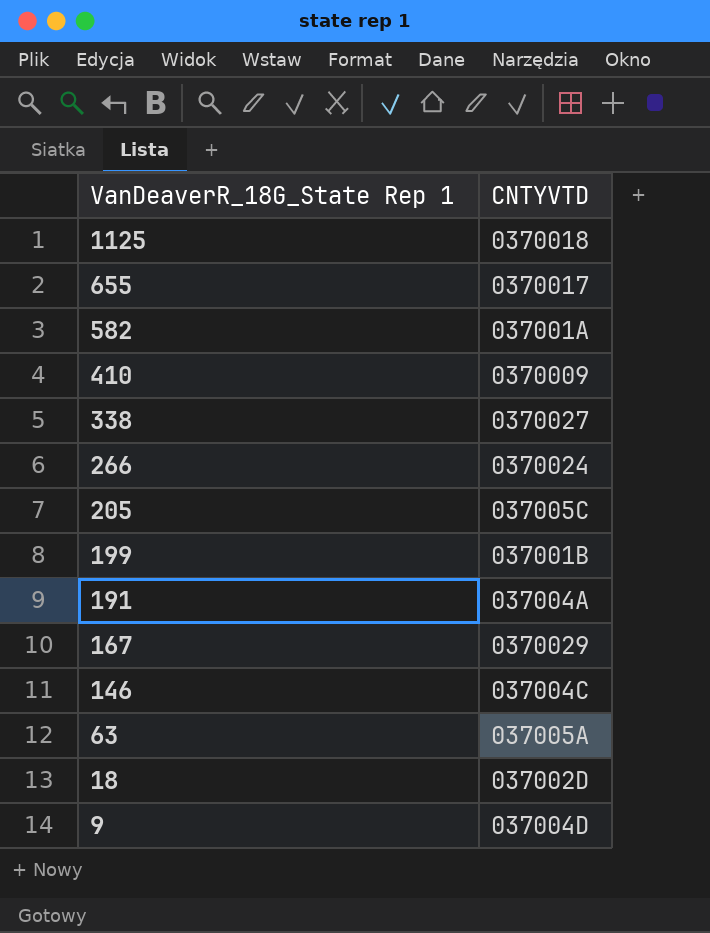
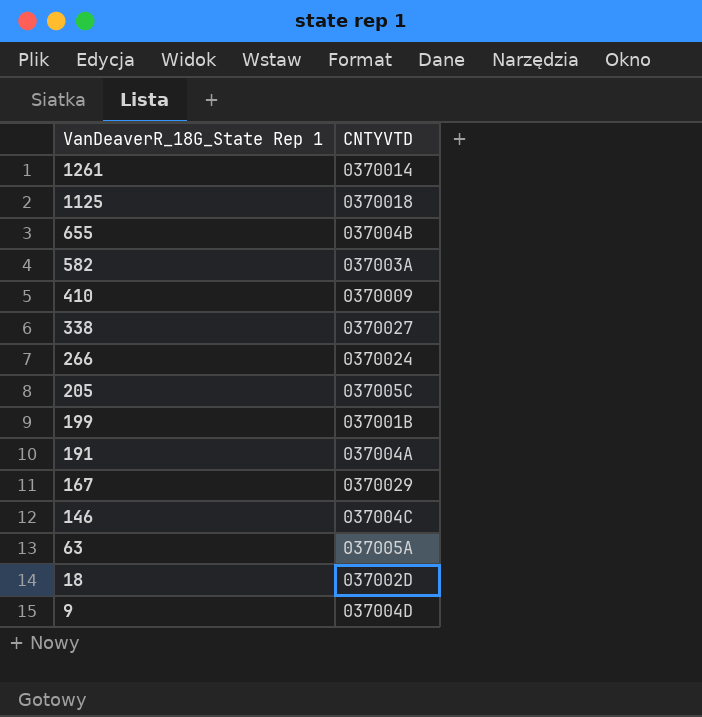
row 1261: none -> 0370014
655 | CNTYVTD: 0370017 -> 037004B
582 | CNTYVTD: 037001A -> 037003A

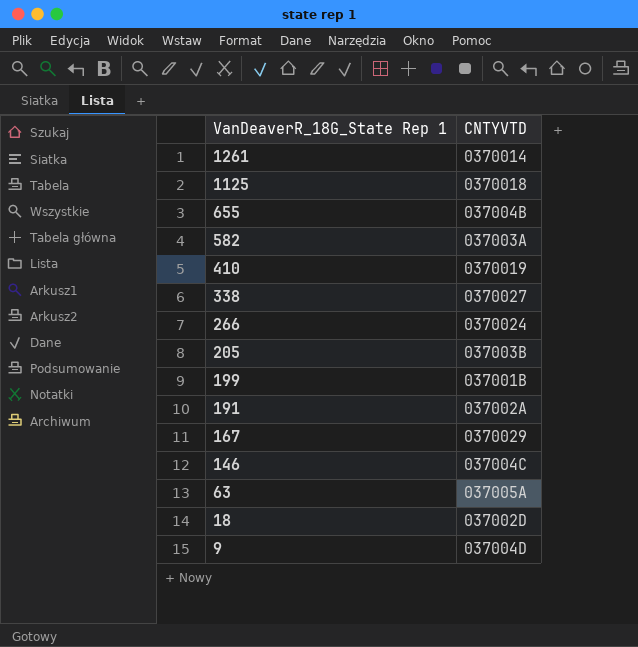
410 | CNTYVTD: 0370009 -> 0370019
205 | CNTYVTD: 037005C -> 037003B
191 | CNTYVTD: 037004A -> 037002A

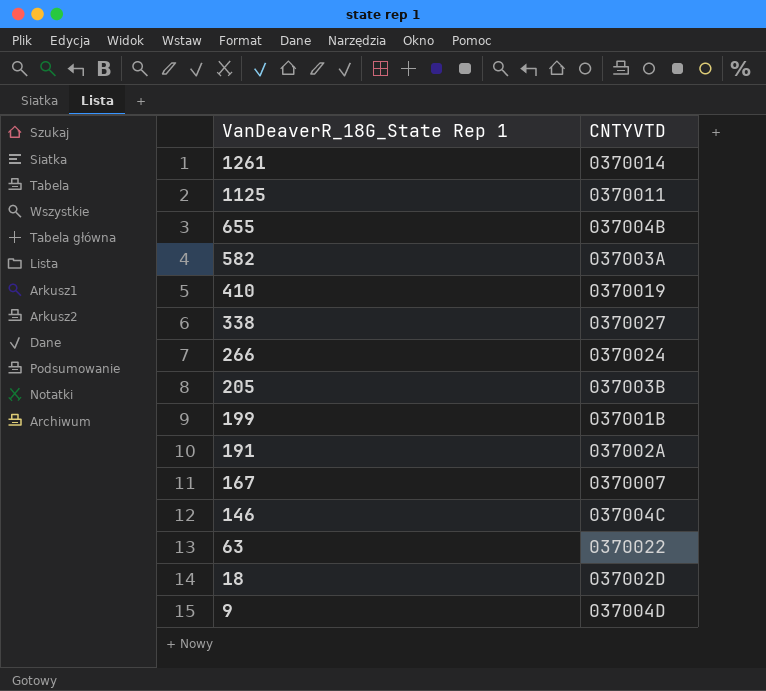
1125 | CNTYVTD: 0370018 -> 0370011
167 | CNTYVTD: 0370029 -> 0370007
63 | CNTYVTD: 037005A -> 0370022

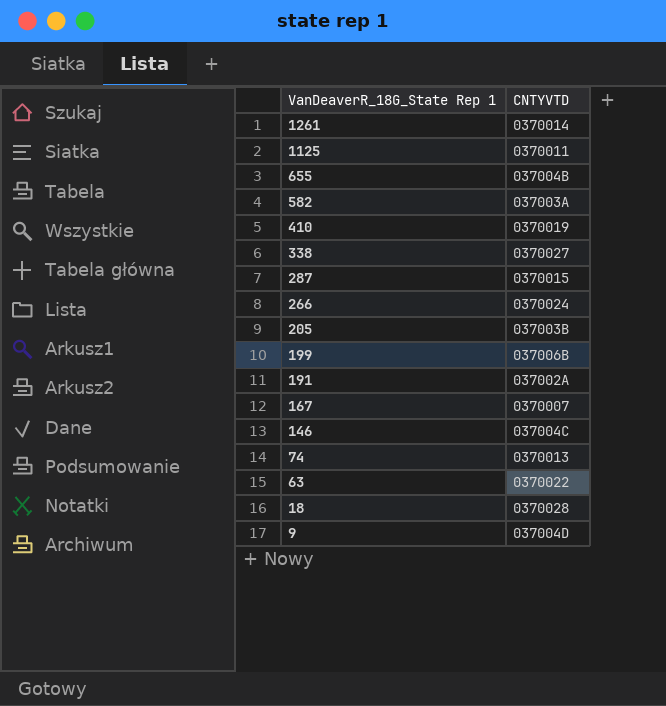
row 287: none -> 0370015
199 | CNTYVTD: 037001B -> 037006B
row 74: none -> 0370013
18 | CNTYVTD: 037002D -> 0370028

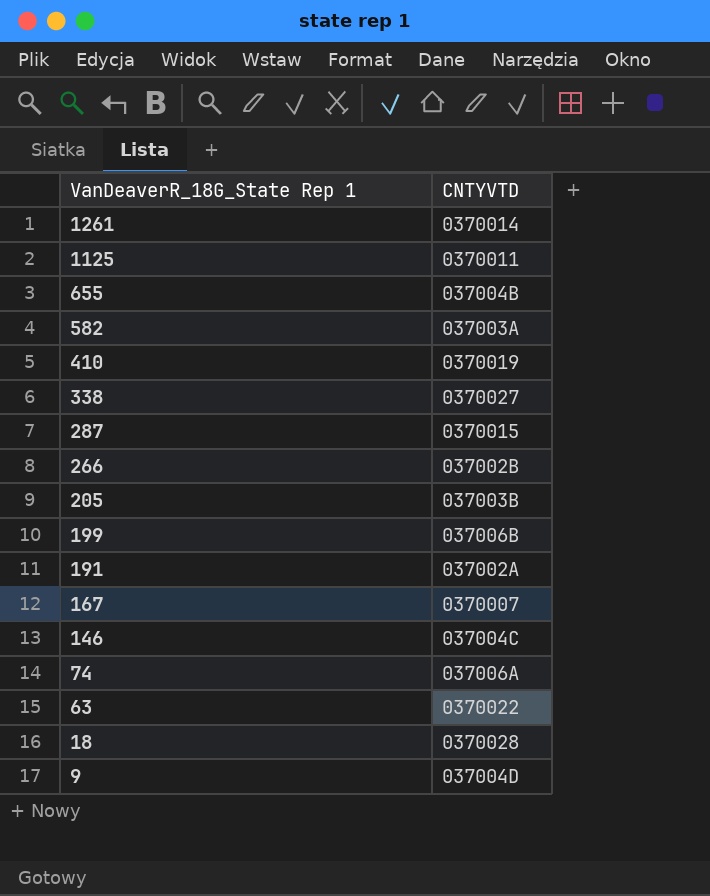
266 | CNTYVTD: 0370024 -> 037002B
74 | CNTYVTD: 0370013 -> 037006A

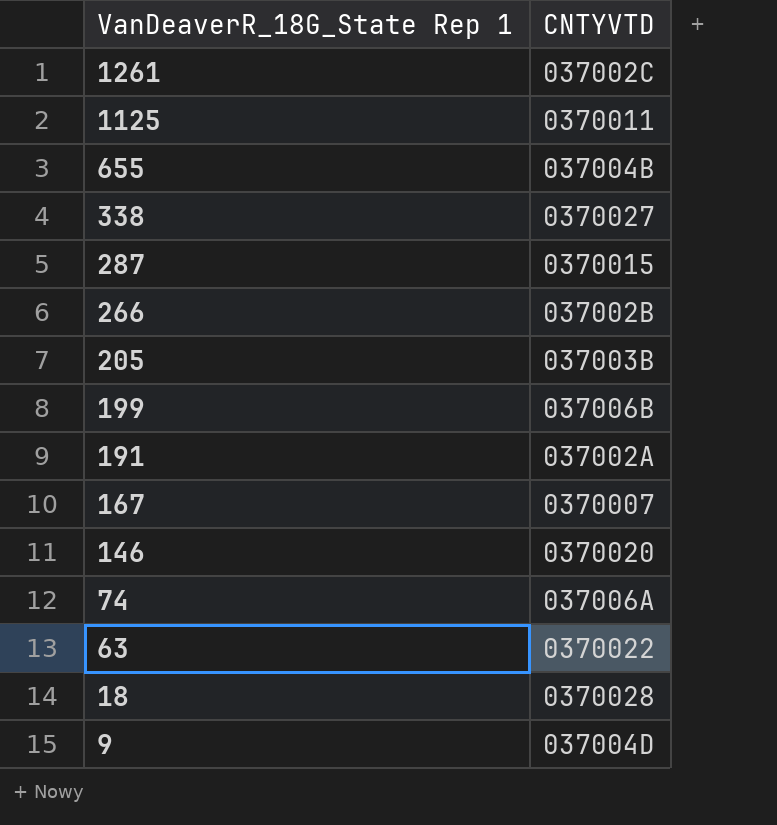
row 582: 037003A -> none
row 410: 0370019 -> none
1261 | CNTYVTD: 0370014 -> 037002C
146 | CNTYVTD: 037004C -> 0370020

